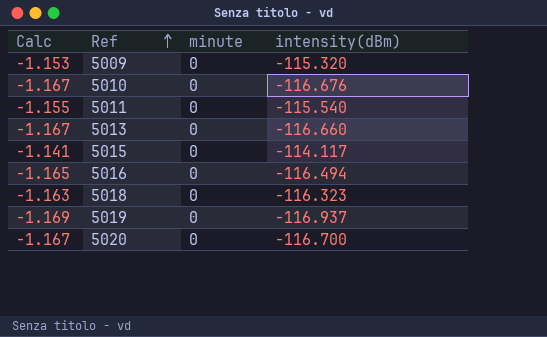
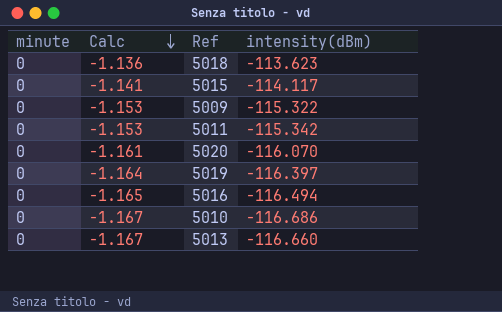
row order: Ref ascending -> Calc descending
column minute | position: 3 -> 1
5018 | Calc: -1.163 -> -1.136
5018 | intensity(dBm): -116.323 -> -113.623
5009 | intensity(dBm): -115.320 -> -115.322
5011 | Calc: -1.155 -> -1.153
5011 | intensity(dBm): -115.540 -> -115.342
5020 | Calc: -1.167 -> -1.161
5020 | intensity(dBm): -116.700 -> -116.070
5019 | Calc: -1.169 -> -1.164
5019 | intensity(dBm): -116.937 -> -116.397
5010 | intensity(dBm): -116.676 -> -116.686

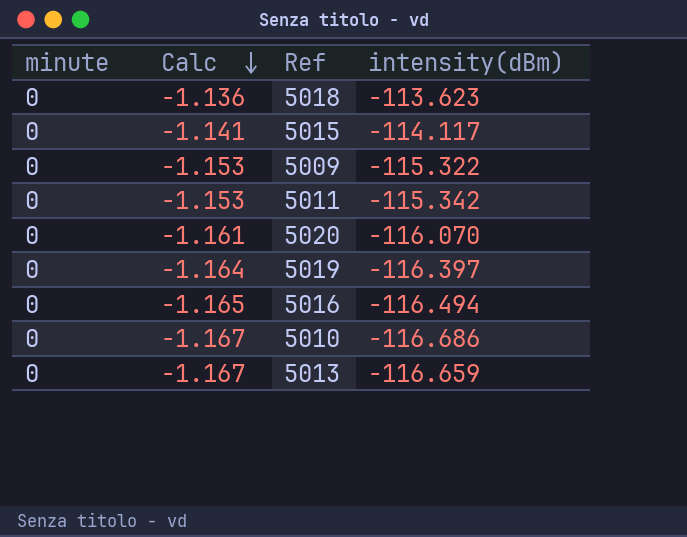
5013 | intensity(dBm): -116.660 -> -116.659

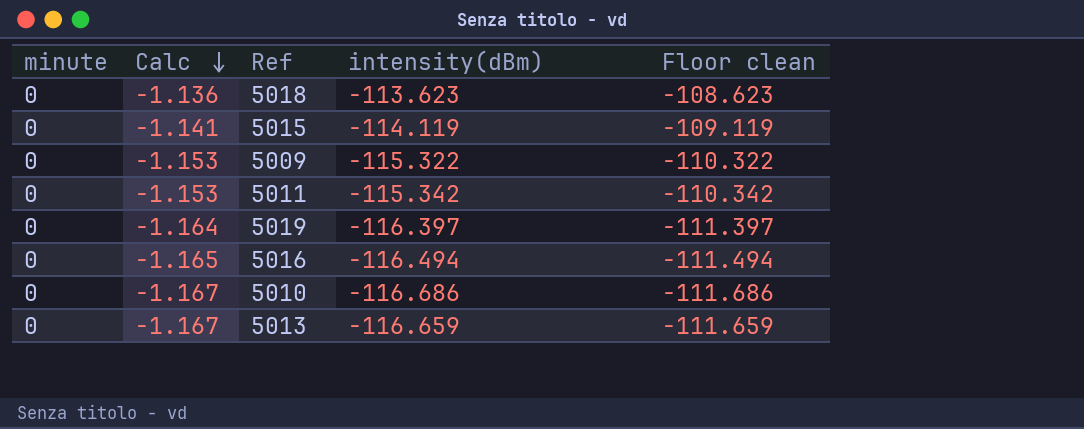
column Floor clean | formula: none -> [intensity(dBm)] + 5
row 5020: 0 | -1.161 | -116.070 -> none
5015 | intensity(dBm): -114.117 -> -114.119

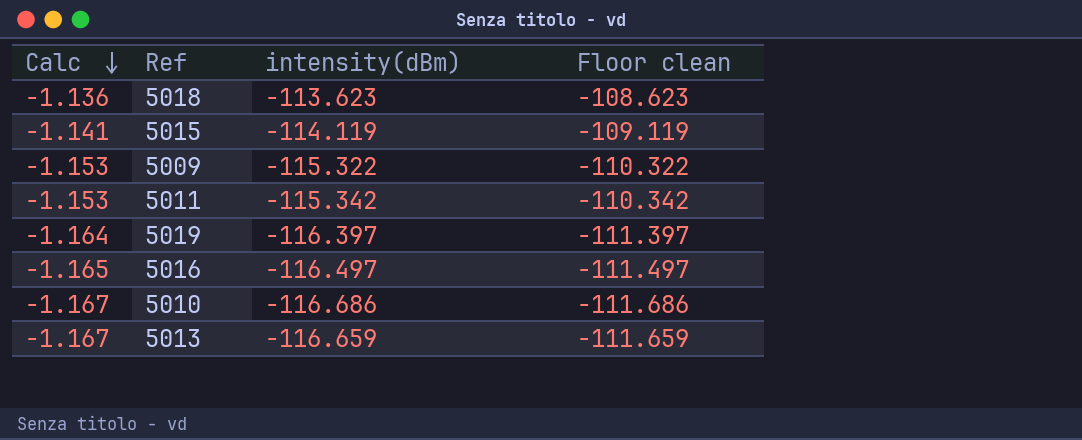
column minute | position: 1 -> none
5016 | intensity(dBm): -116.494 -> -116.497
5016 | Floor clean: -111.494 -> -111.497

